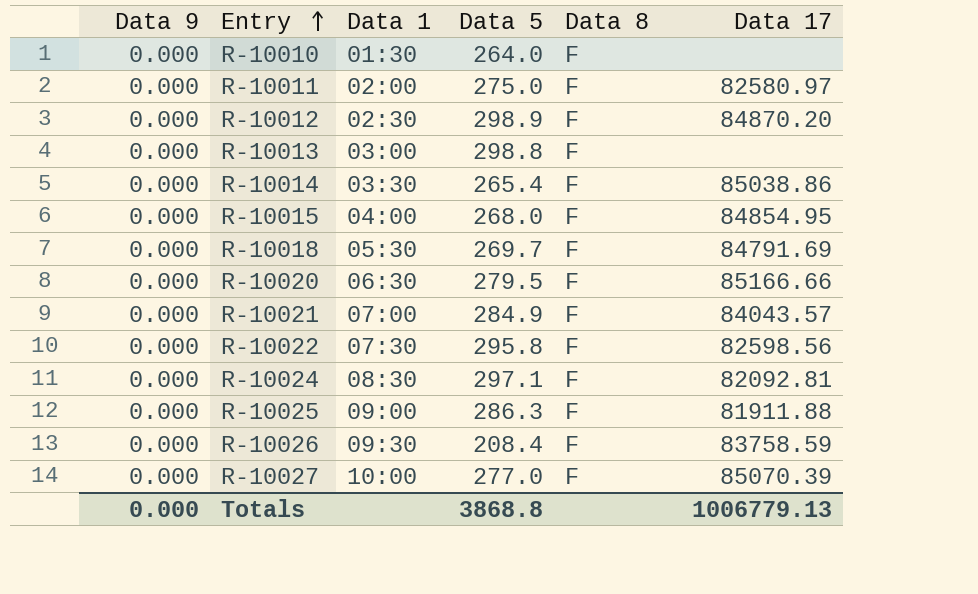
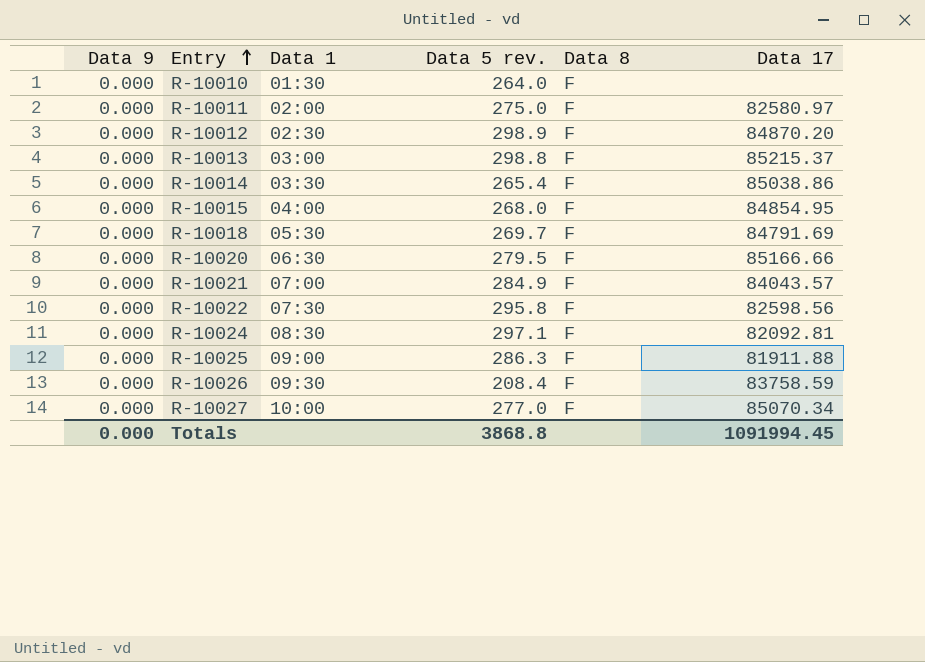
column name: Data 5 -> Data 5 rev.
R-10013 | Data 17: none -> 85215.37
R-10027 | Data 17: 85070.39 -> 85070.34
Totals | Data 17: 1006779.13 -> 1091994.45

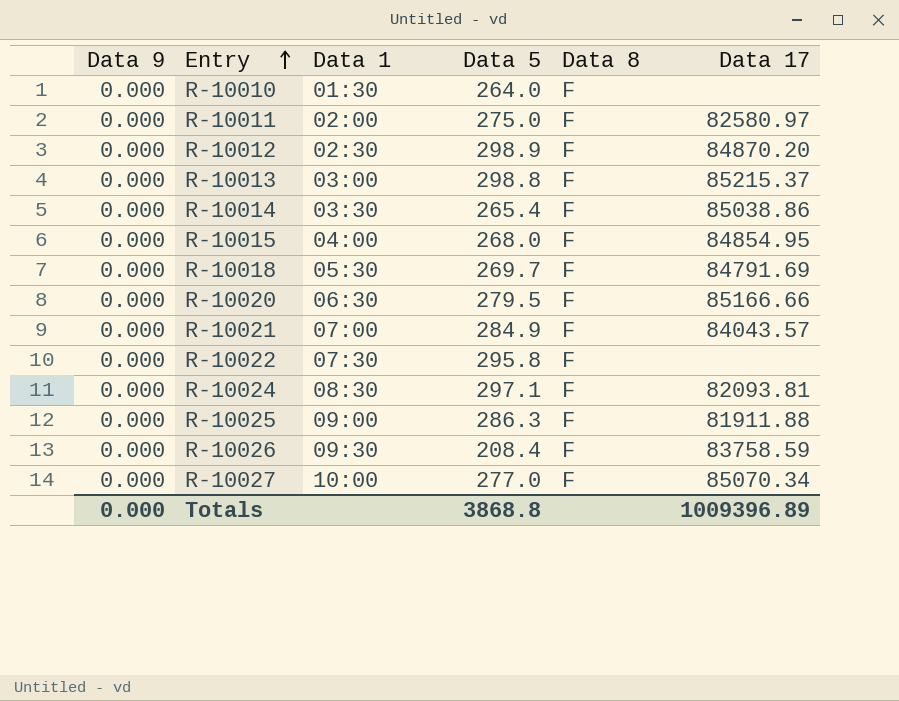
column name: Data 5 rev. -> Data 5
R-10022 | Data 17: 82598.56 -> none
R-10024 | Data 17: 82092.81 -> 82093.81
Totals | Data 17: 1091994.45 -> 1009396.89

